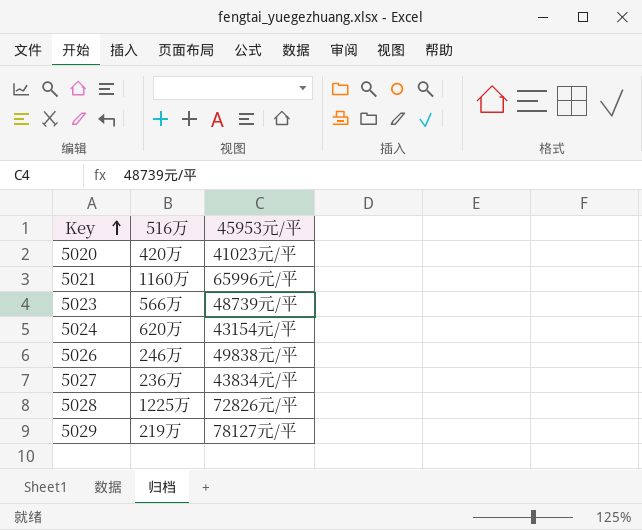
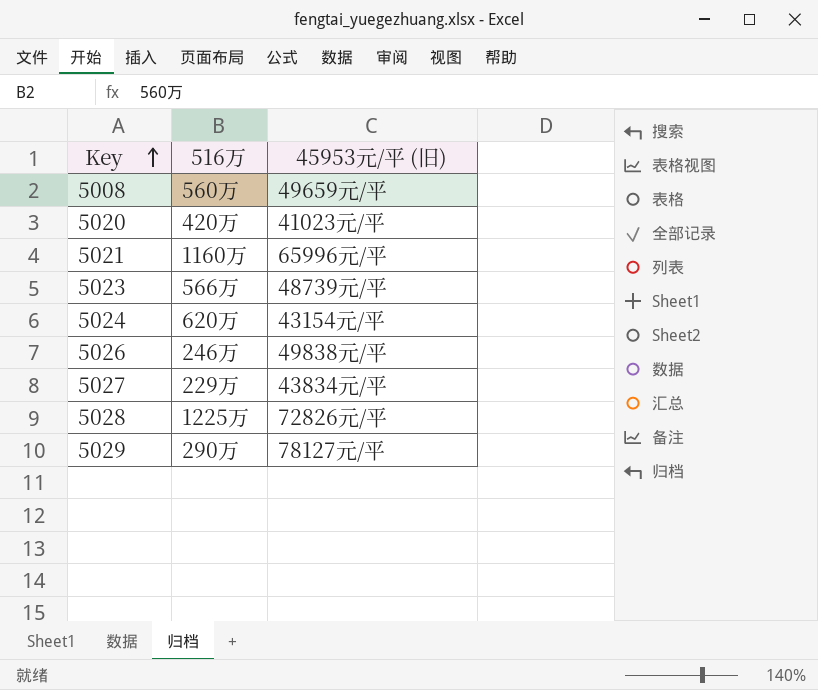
column name: 45953元/平 -> 45953元/平 (旧)
row 5008: none -> 560万 | 49659元/平
5027 | 516万: 236万 -> 229万
5029 | 516万: 219万 -> 290万

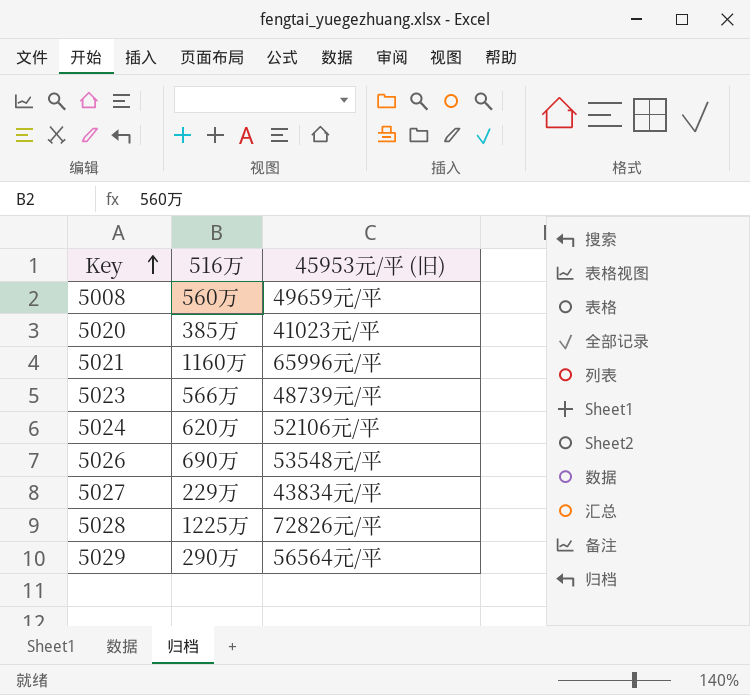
5020 | 516万: 420万 -> 385万
5024 | 45953元/平 (旧): 43154元/平 -> 52106元/平
5026 | 516万: 246万 -> 690万
5026 | 45953元/平 (旧): 49838元/平 -> 53548元/平
5029 | 45953元/平 (旧): 78127元/平 -> 56564元/平

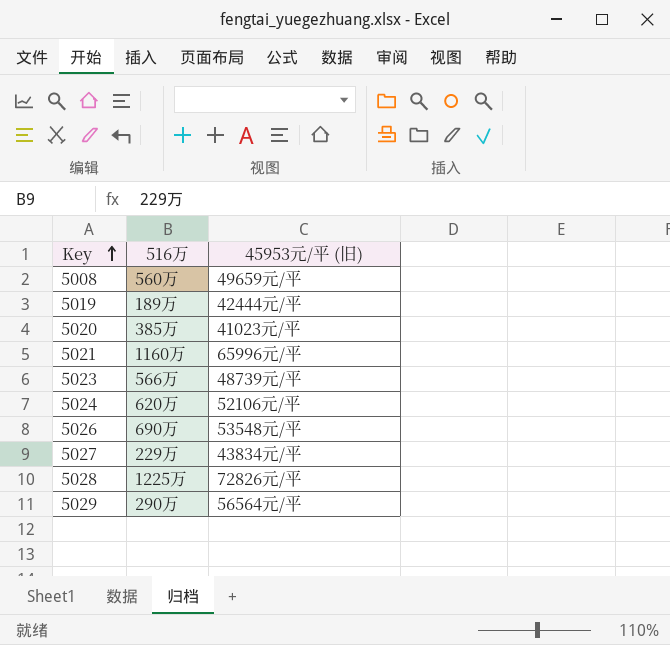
row 5019: none -> 189万 | 42444元/平

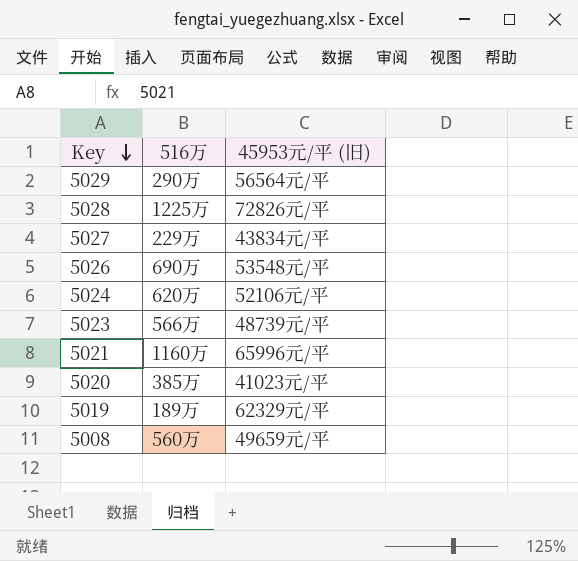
row order: Key ascending -> Key descending
5019 | 45953元/平 (旧): 42444元/平 -> 62329元/平

